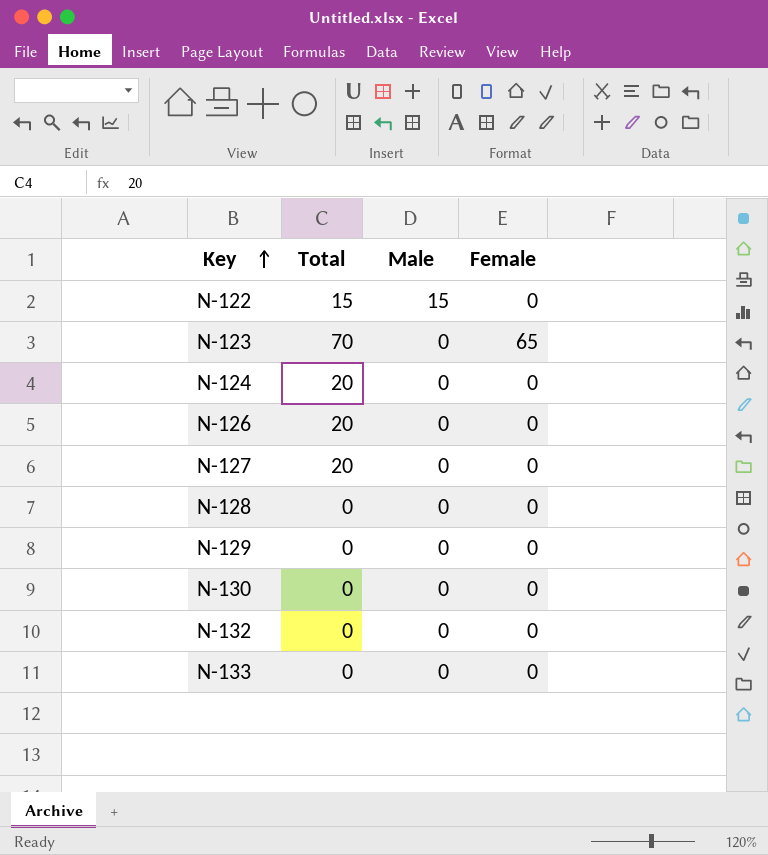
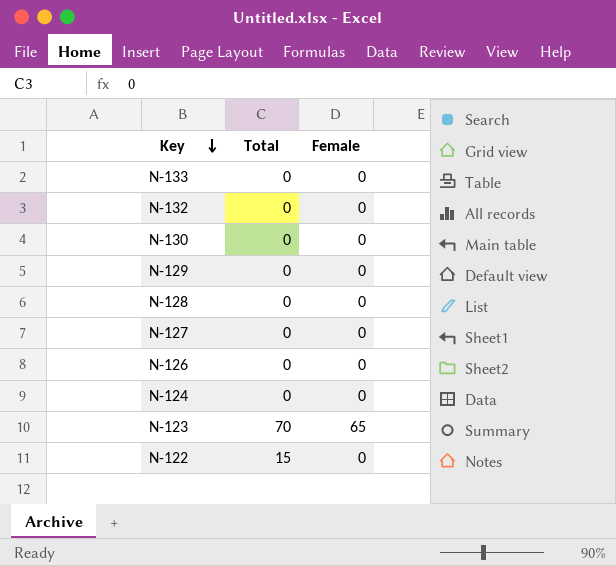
row order: Key ascending -> Key descending
column Male | position: 3 -> none
N-127 | Total: 20 -> 0
N-126 | Total: 20 -> 0
N-124 | Total: 20 -> 0

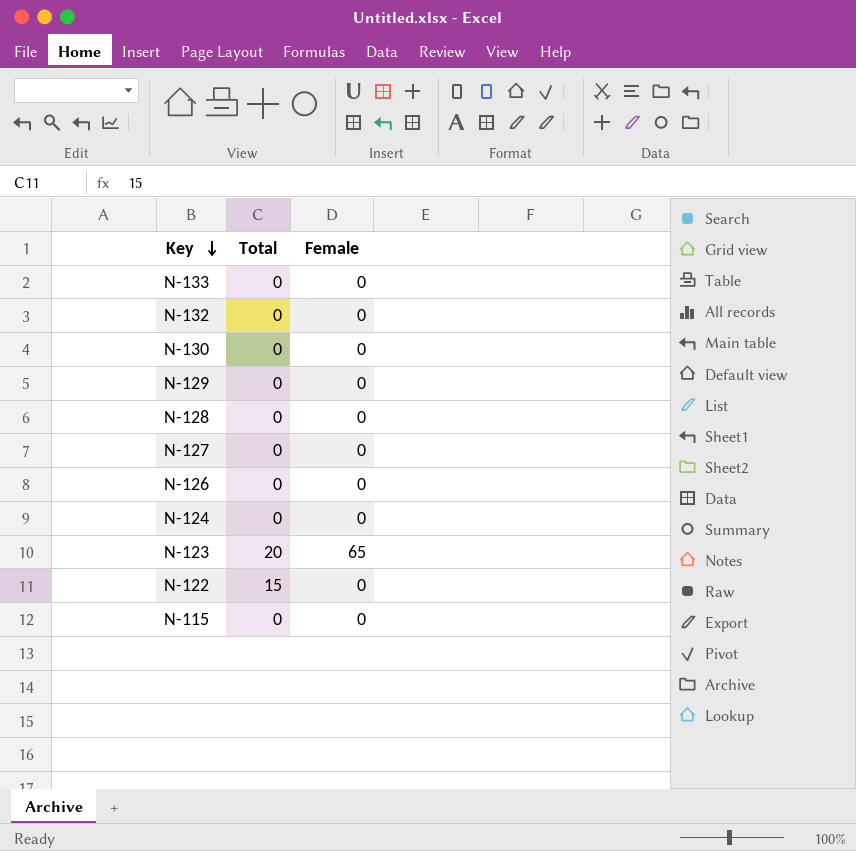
N-123 | Total: 70 -> 20
row N-115: none -> 0 | 0

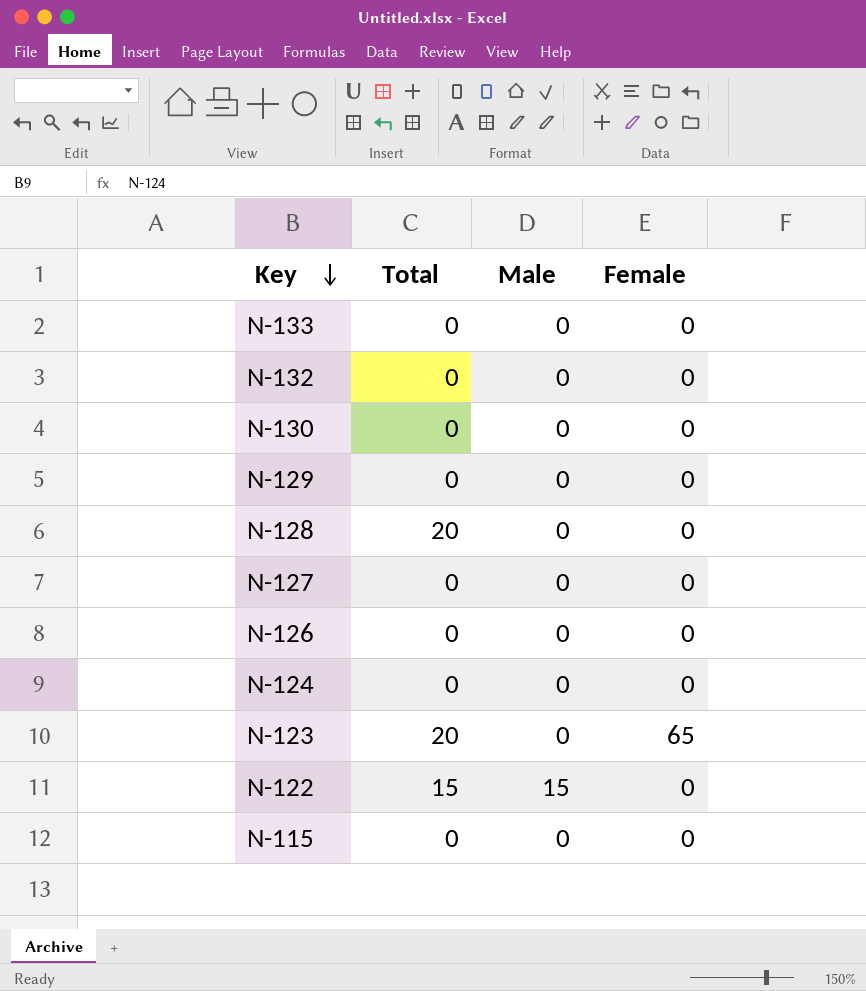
column Male | position: none -> 3
N-128 | Total: 0 -> 20

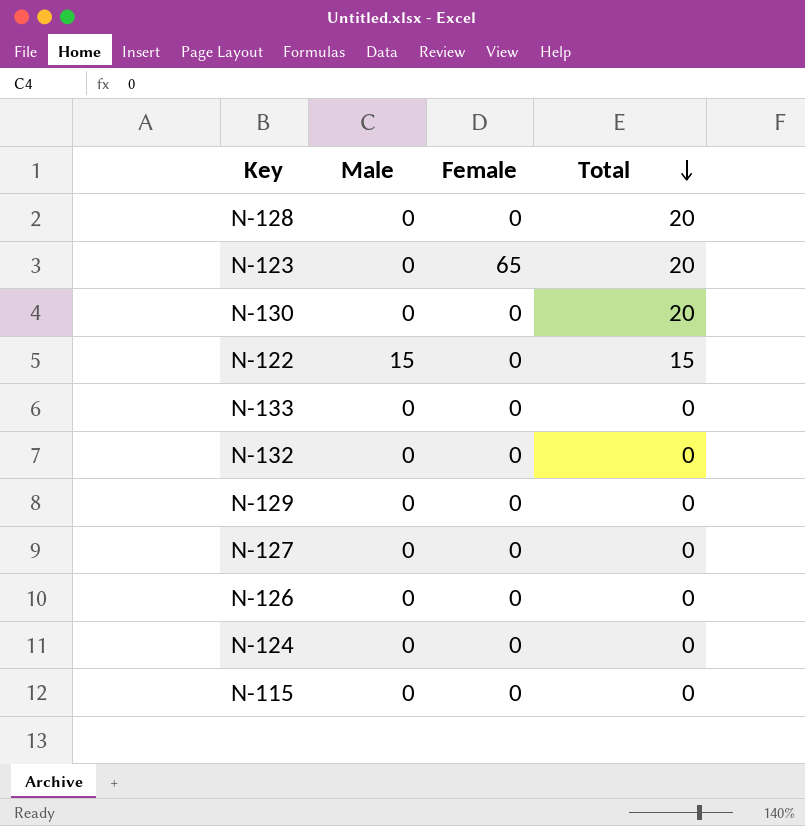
row order: Key descending -> Total descending
column Total | position: 2 -> 4
N-130 | Total: 0 -> 20

